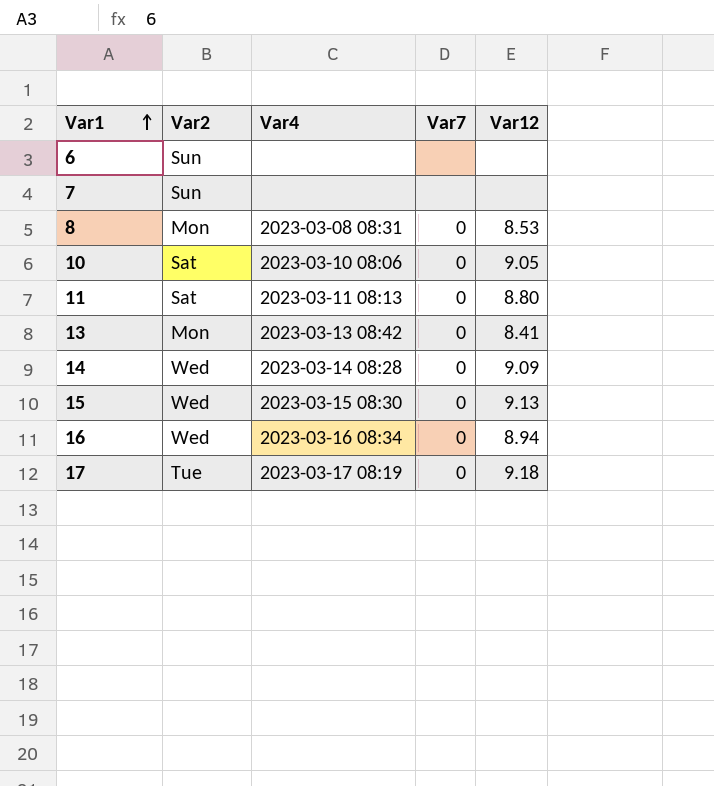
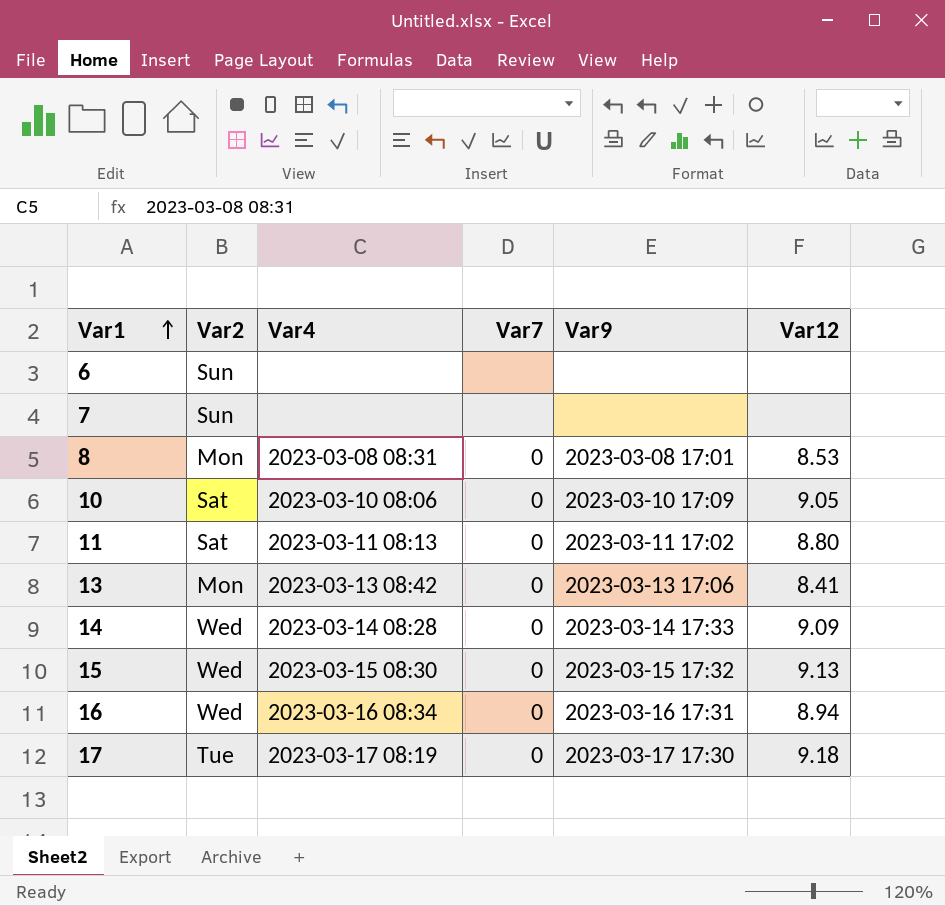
column Var9 | position: none -> 5

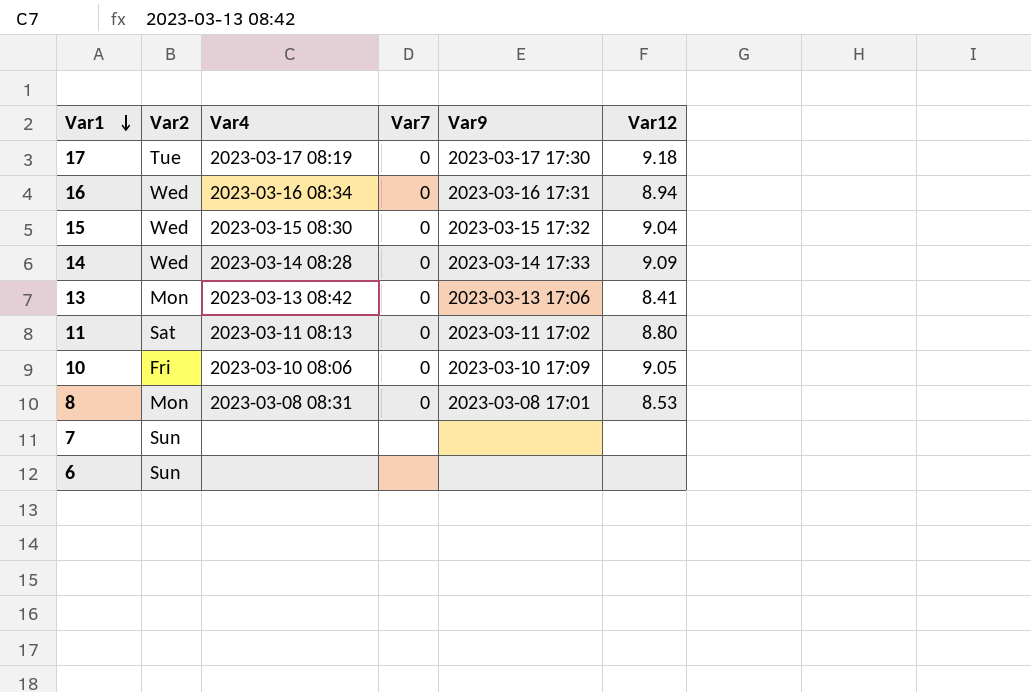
row order: Var1 ascending -> Var1 descending
15 | Var12: 9.13 -> 9.04
10 | Var2: Sat -> Fri

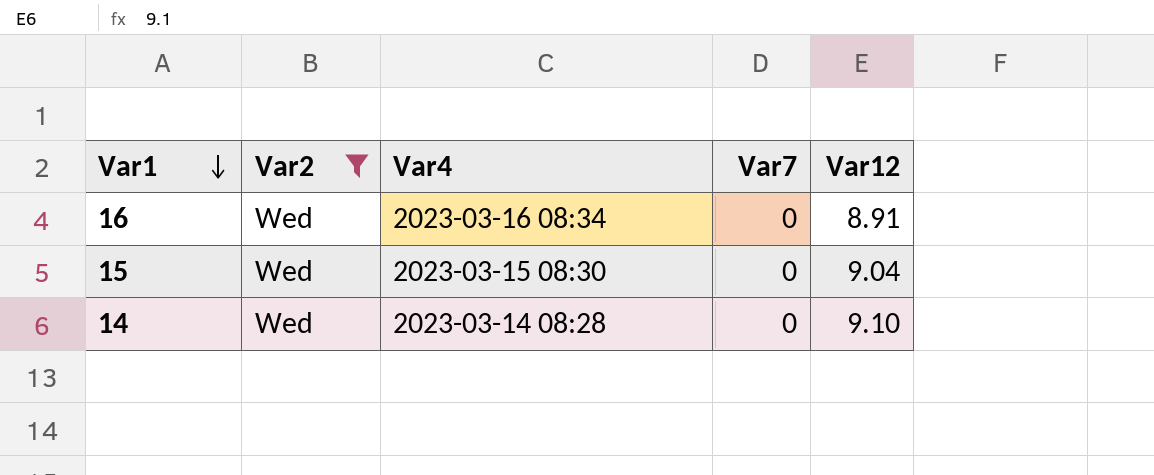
filter: none -> Var2 = Wed
column Var9 | position: 5 -> none
16 | Var12: 8.94 -> 8.91
14 | Var12: 9.09 -> 9.10

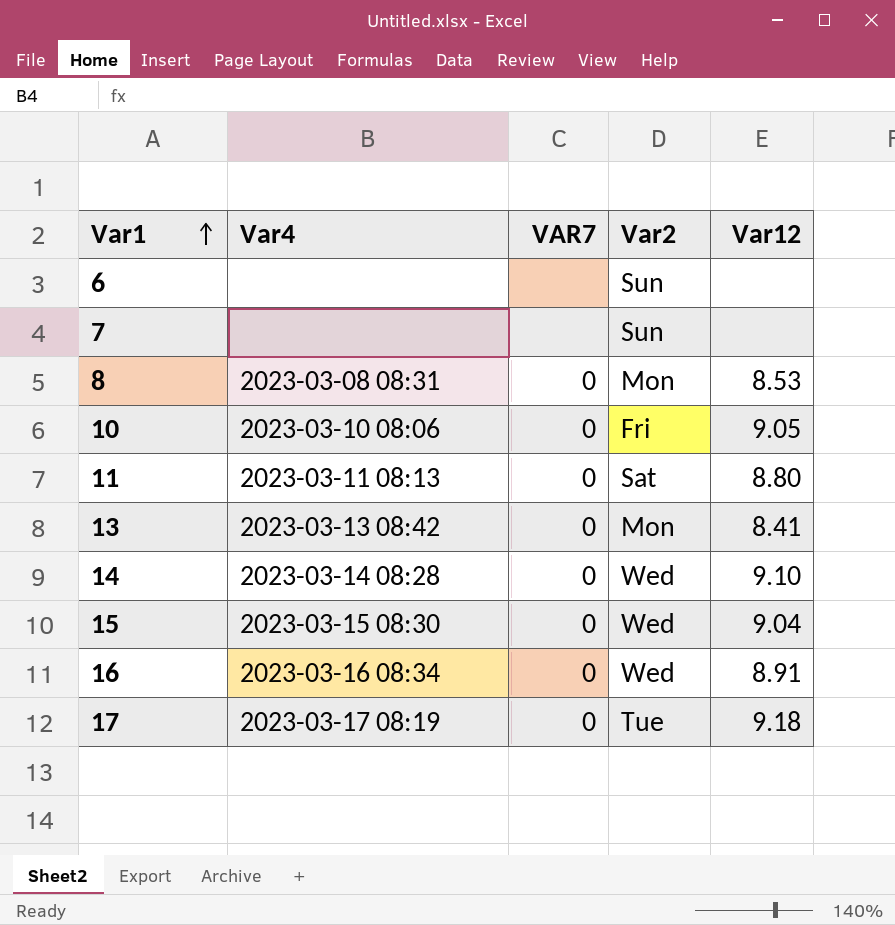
filter: Var2 = Wed -> none
row order: Var1 descending -> Var1 ascending
column name: Var7 -> VAR7
column Var2 | position: 2 -> 4

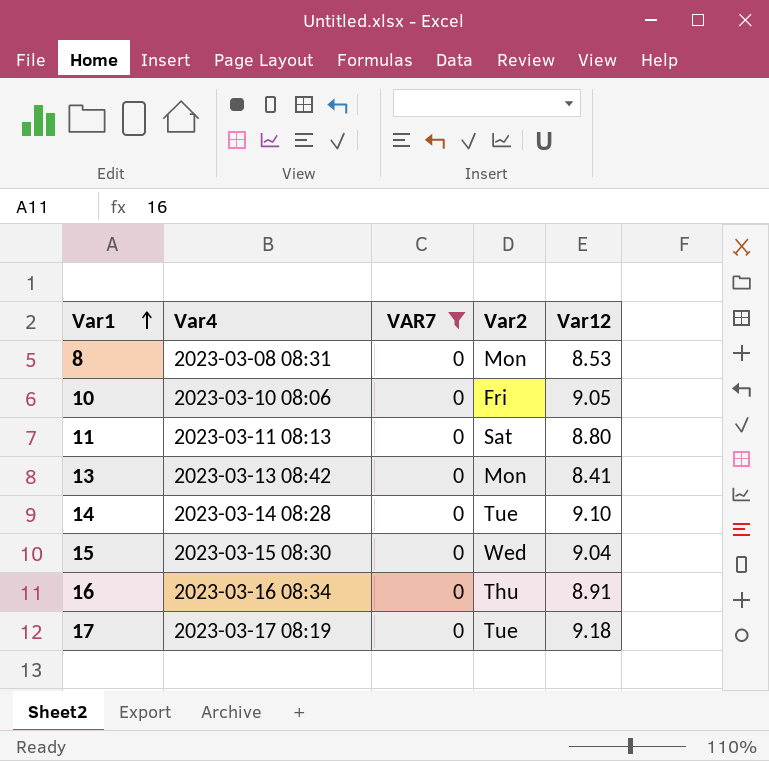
filter: none -> VAR7 = 0
14 | Var2: Wed -> Tue
16 | Var2: Wed -> Thu

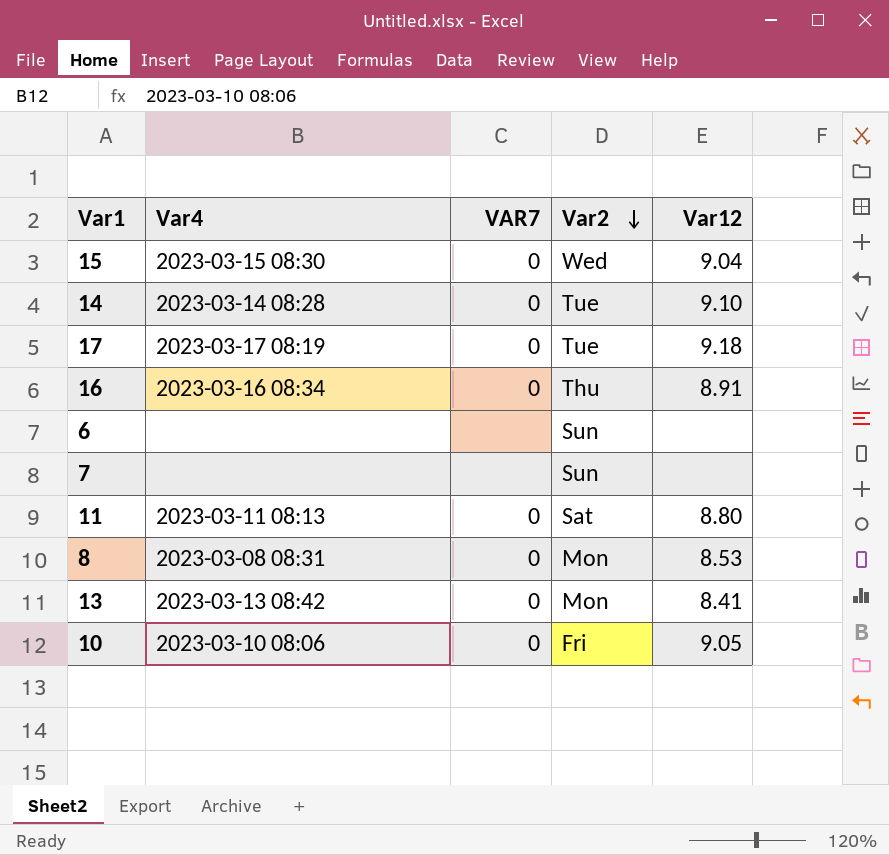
filter: VAR7 = 0 -> none
row order: Var1 ascending -> Var2 descending

